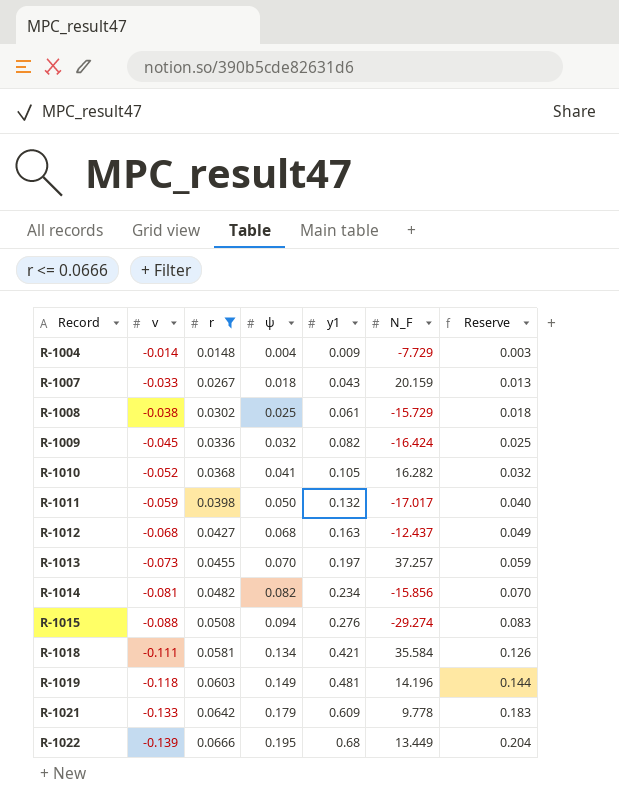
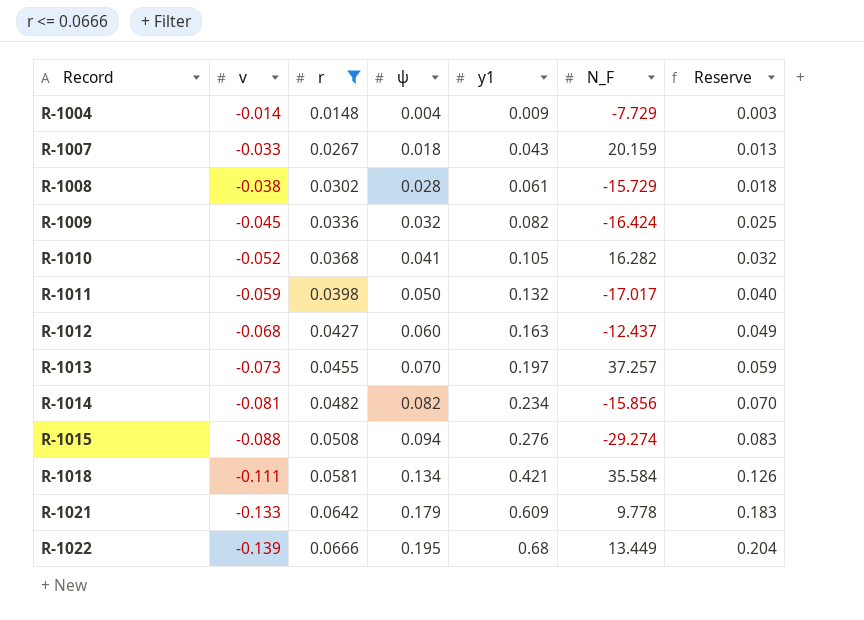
row R-1019: -0.118 | 0.0603 | 0.149 | 0.481 | 14.196 | 0.144 -> none
R-1008 | ψ: 0.025 -> 0.028
R-1012 | ψ: 0.068 -> 0.060

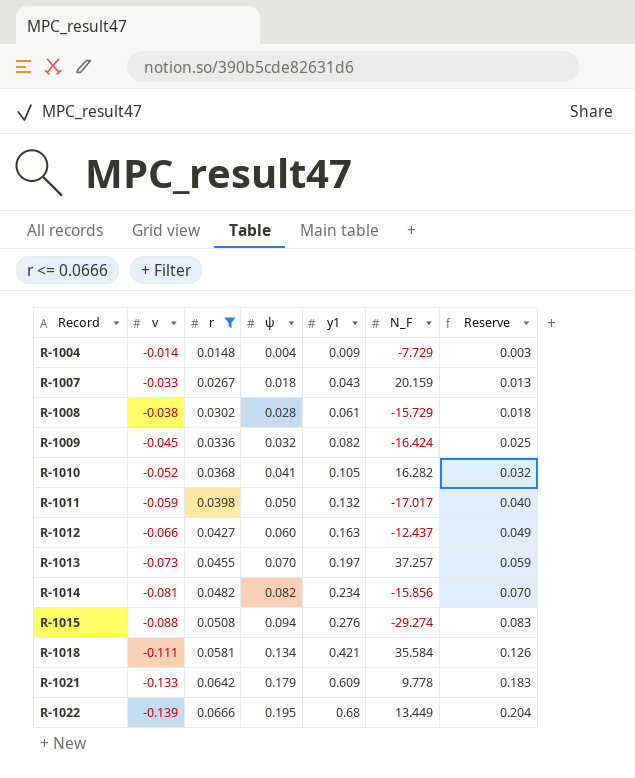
R-1012 | v: -0.068 -> -0.066

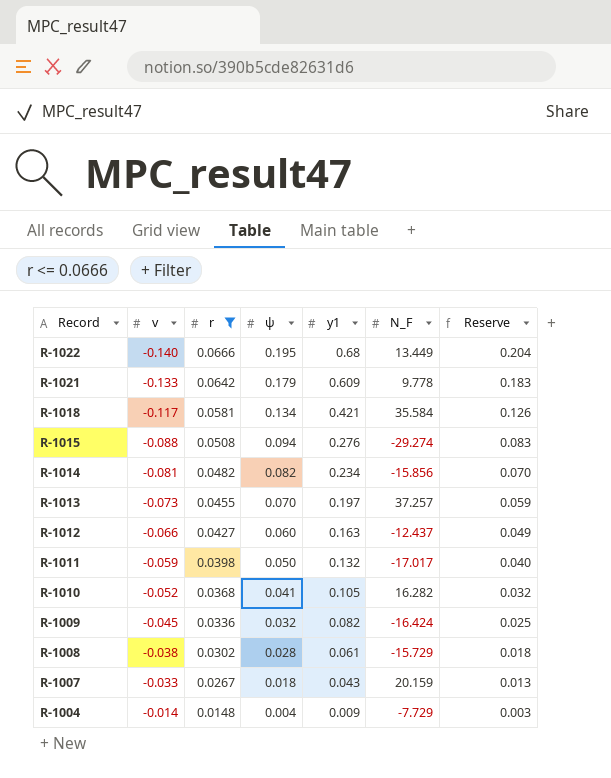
row order: Record ascending -> Record descending
R-1022 | v: -0.139 -> -0.140
R-1018 | v: -0.111 -> -0.117

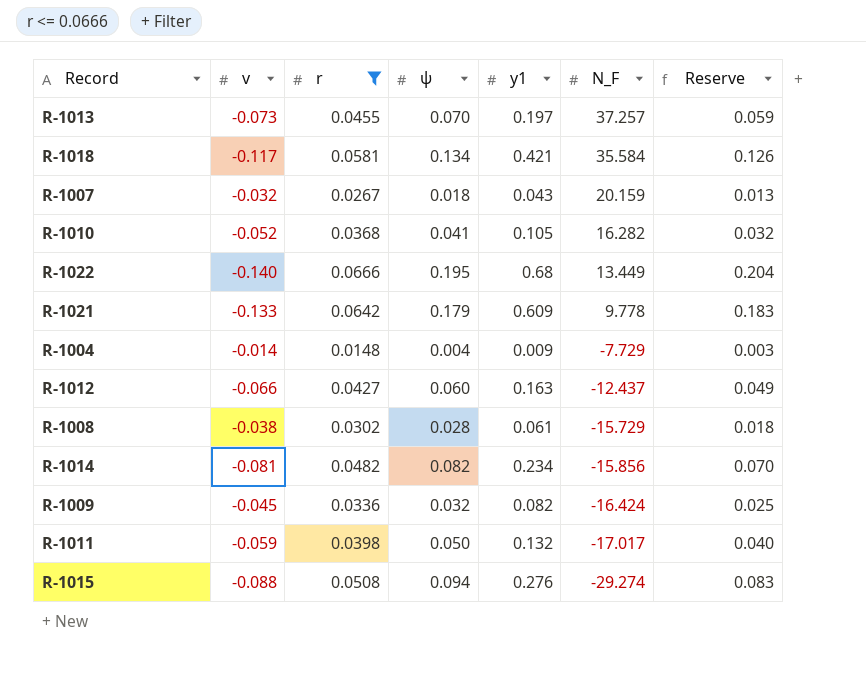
row order: Record descending -> N_F descending
R-1007 | v: -0.033 -> -0.032

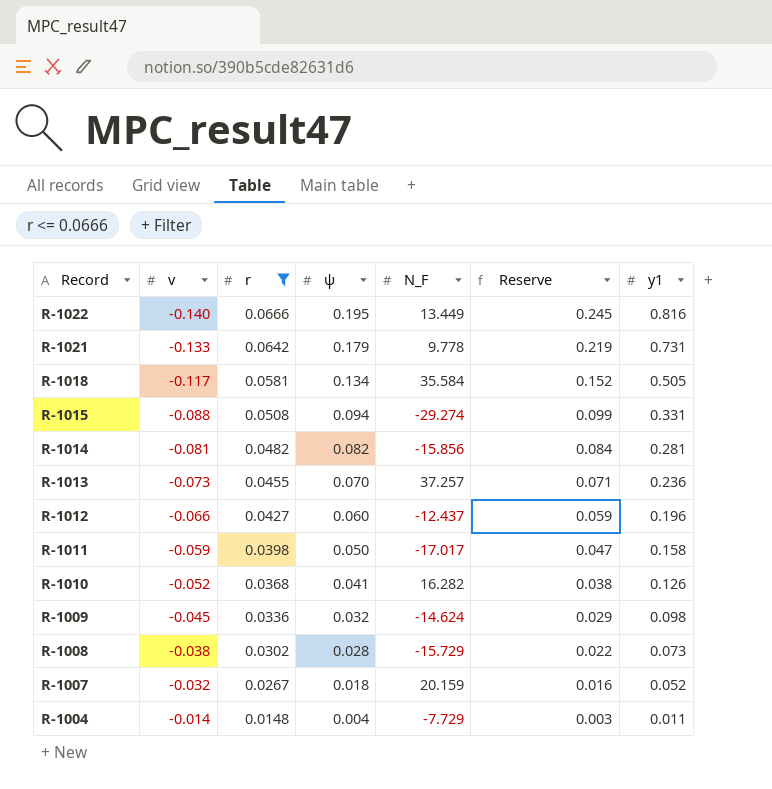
row order: N_F descending -> Record descending
column y1 | position: 5 -> 7
R-1022 | Reserve: 0.204 -> 0.245
R-1022 | y1: 0.68 -> 0.816
R-1021 | Reserve: 0.183 -> 0.219
R-1021 | y1: 0.609 -> 0.731
R-1018 | Reserve: 0.126 -> 0.152
R-1018 | y1: 0.421 -> 0.505
R-1015 | Reserve: 0.083 -> 0.099
R-1015 | y1: 0.276 -> 0.331
R-1014 | Reserve: 0.070 -> 0.084
R-1014 | y1: 0.234 -> 0.281
R-1013 | Reserve: 0.059 -> 0.071
R-1013 | y1: 0.197 -> 0.236
R-1012 | Reserve: 0.049 -> 0.059
R-1012 | y1: 0.163 -> 0.196
R-1011 | Reserve: 0.040 -> 0.047
R-1011 | y1: 0.132 -> 0.158
R-1010 | Reserve: 0.032 -> 0.038
R-1010 | y1: 0.105 -> 0.126
R-1009 | N_F: -16.424 -> -14.624
R-1009 | Reserve: 0.025 -> 0.029
R-1009 | y1: 0.082 -> 0.098
R-1008 | Reserve: 0.018 -> 0.022
R-1008 | y1: 0.061 -> 0.073
R-1007 | Reserve: 0.013 -> 0.016
R-1007 | y1: 0.043 -> 0.052
R-1004 | y1: 0.009 -> 0.011

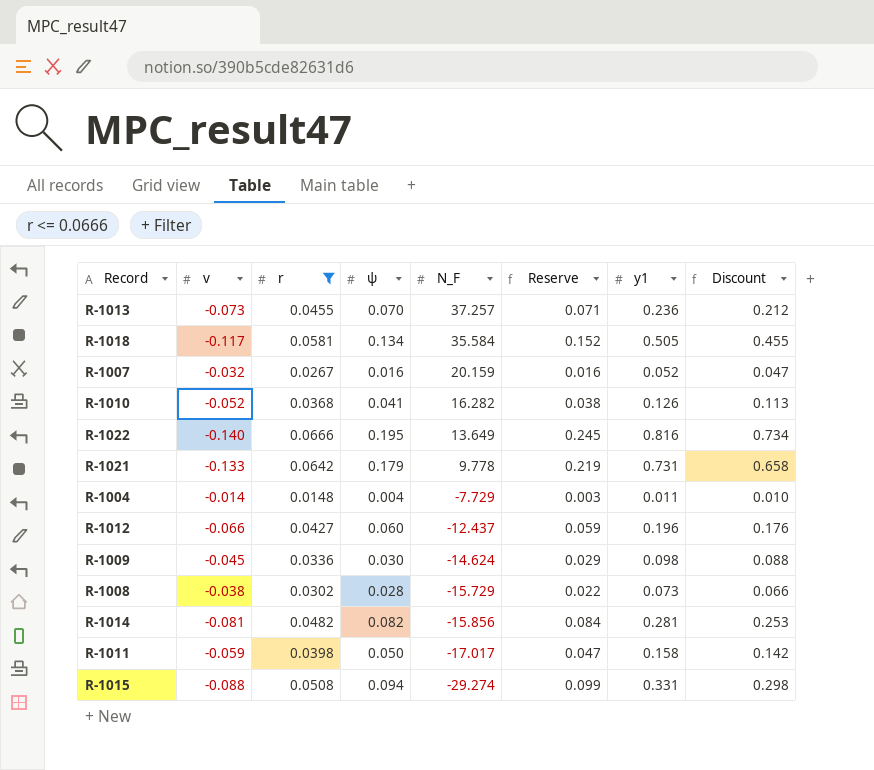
row order: Record descending -> N_F descending
column Discount | formula: none -> [y1] * 0.9
R-1007 | ψ: 0.018 -> 0.016
R-1022 | N_F: 13.449 -> 13.649
R-1009 | ψ: 0.032 -> 0.030

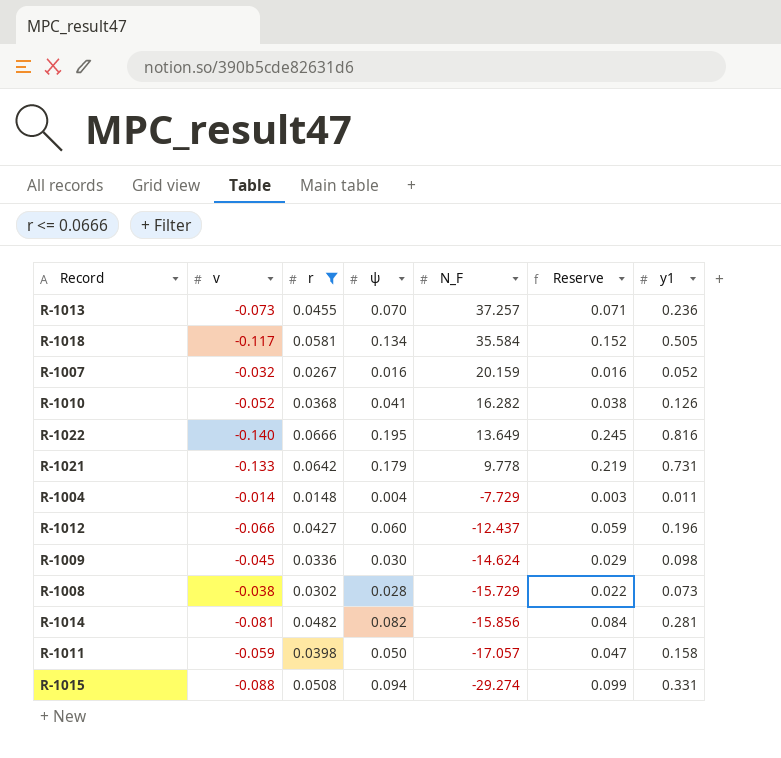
column Discount | formula: [y1] * 0.9 -> none
R-1011 | N_F: -17.017 -> -17.057

